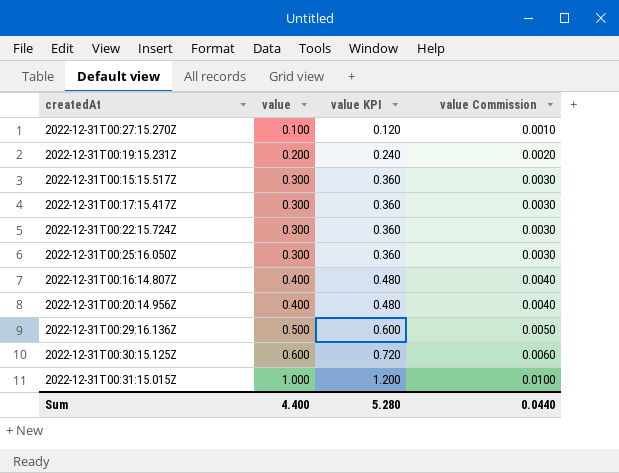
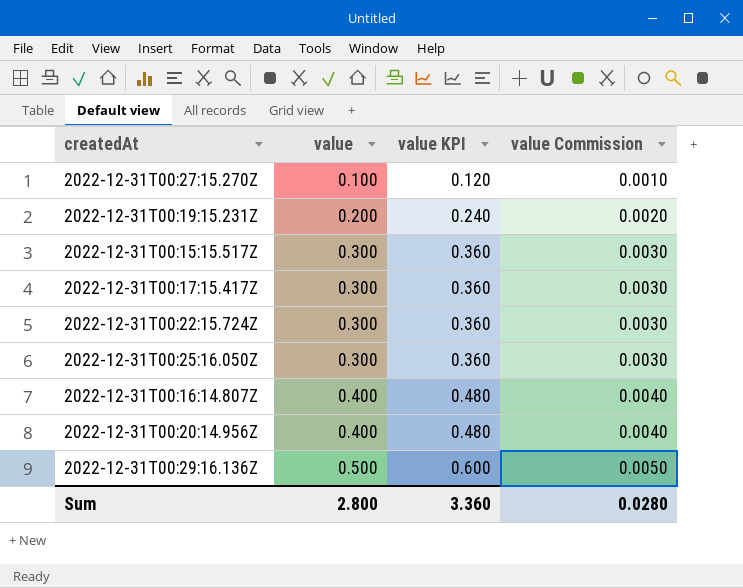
row 2022-12-31T00:30:15.125Z: 0.600 | 0.720 | 0.0060 -> none
row 2022-12-31T00:31:15.015Z: 1.000 | 1.200 | 0.0100 -> none
Sum | value: 4.400 -> 2.800
Sum | value KPI: 5.280 -> 3.360
Sum | value Commission: 0.0440 -> 0.0280

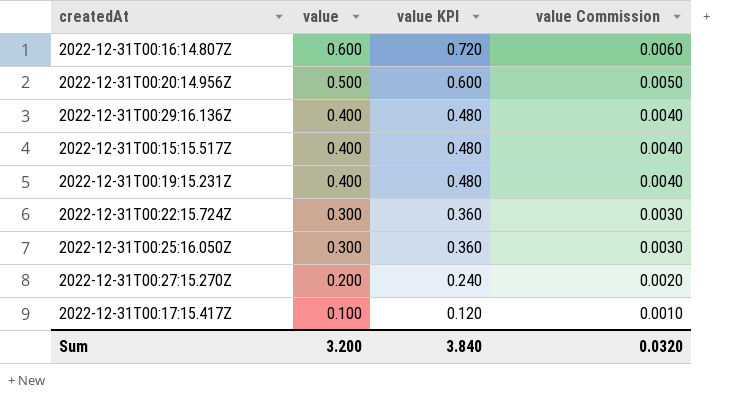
row order: value ascending -> value descending
2022-12-31T00:16:14.807Z | value: 0.400 -> 0.600
2022-12-31T00:16:14.807Z | value KPI: 0.480 -> 0.720
2022-12-31T00:16:14.807Z | value Commission: 0.0040 -> 0.0060
2022-12-31T00:20:14.956Z | value: 0.400 -> 0.500
2022-12-31T00:20:14.956Z | value KPI: 0.480 -> 0.600
2022-12-31T00:20:14.956Z | value Commission: 0.0040 -> 0.0050
2022-12-31T00:29:16.136Z | value: 0.500 -> 0.400
2022-12-31T00:29:16.136Z | value KPI: 0.600 -> 0.480
2022-12-31T00:29:16.136Z | value Commission: 0.0050 -> 0.0040
2022-12-31T00:15:15.517Z | value: 0.300 -> 0.400
2022-12-31T00:15:15.517Z | value KPI: 0.360 -> 0.480
2022-12-31T00:15:15.517Z | value Commission: 0.0030 -> 0.0040
2022-12-31T00:19:15.231Z | value: 0.200 -> 0.400
2022-12-31T00:19:15.231Z | value KPI: 0.240 -> 0.480
2022-12-31T00:19:15.231Z | value Commission: 0.0020 -> 0.0040
2022-12-31T00:27:15.270Z | value: 0.100 -> 0.200
2022-12-31T00:27:15.270Z | value KPI: 0.120 -> 0.240
2022-12-31T00:27:15.270Z | value Commission: 0.0010 -> 0.0020
2022-12-31T00:17:15.417Z | value: 0.300 -> 0.100
2022-12-31T00:17:15.417Z | value KPI: 0.360 -> 0.120
2022-12-31T00:17:15.417Z | value Commission: 0.0030 -> 0.0010
Sum | value: 2.800 -> 3.200
Sum | value KPI: 3.360 -> 3.840
Sum | value Commission: 0.0280 -> 0.0320

